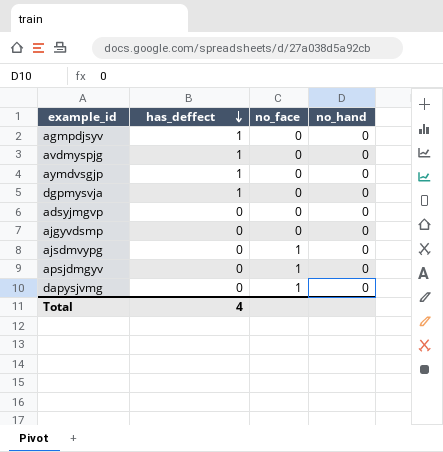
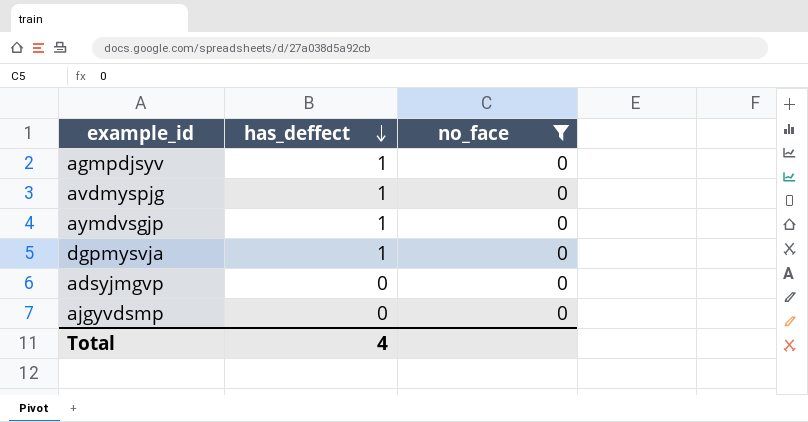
filter: none -> no_face = 0
column no_hand | position: 4 -> none

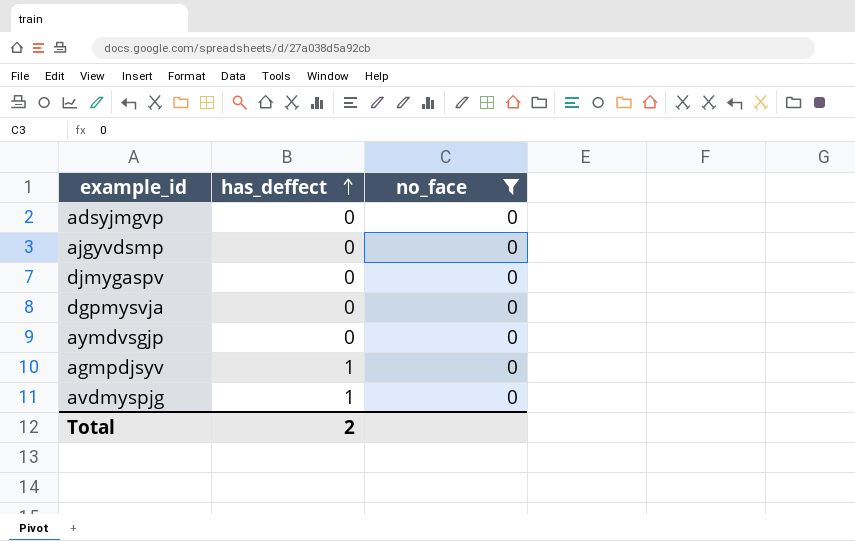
row order: has_deffect descending -> has_deffect ascending
row djmygaspv: none -> 0 | 0
dgpmysvja | has_deffect: 1 -> 0
aymdvsgjp | has_deffect: 1 -> 0
Total | has_deffect: 4 -> 2

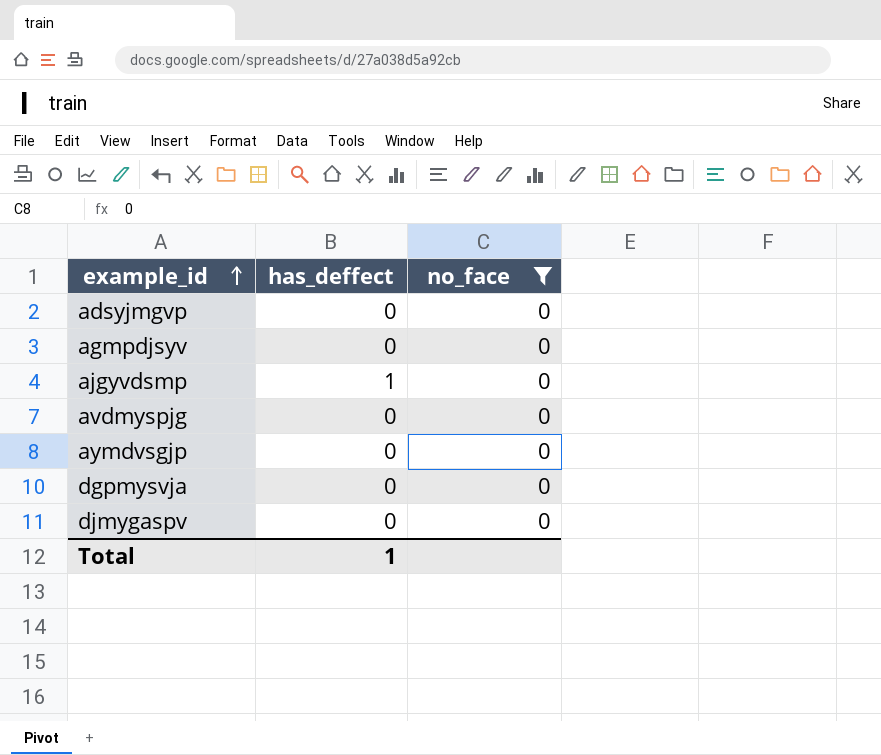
row order: has_deffect ascending -> example_id ascending
agmpdjsyv | has_deffect: 1 -> 0
ajgyvdsmp | has_deffect: 0 -> 1
avdmyspjg | has_deffect: 1 -> 0
Total | has_deffect: 2 -> 1

